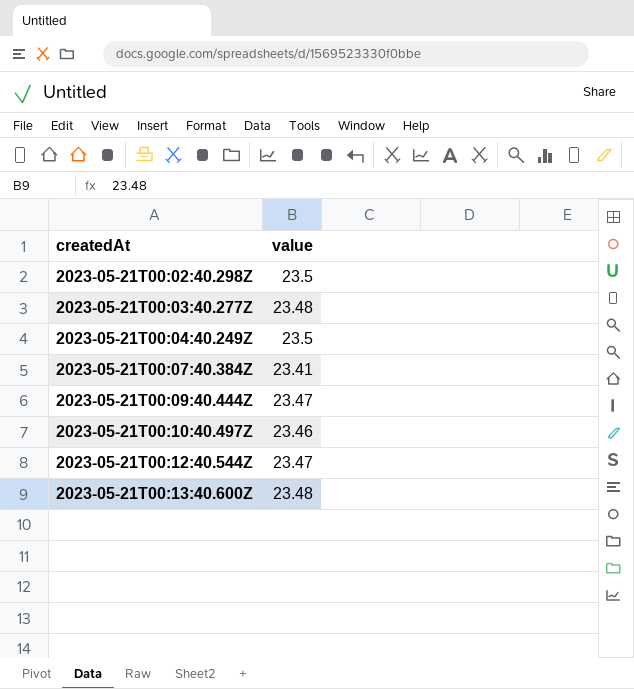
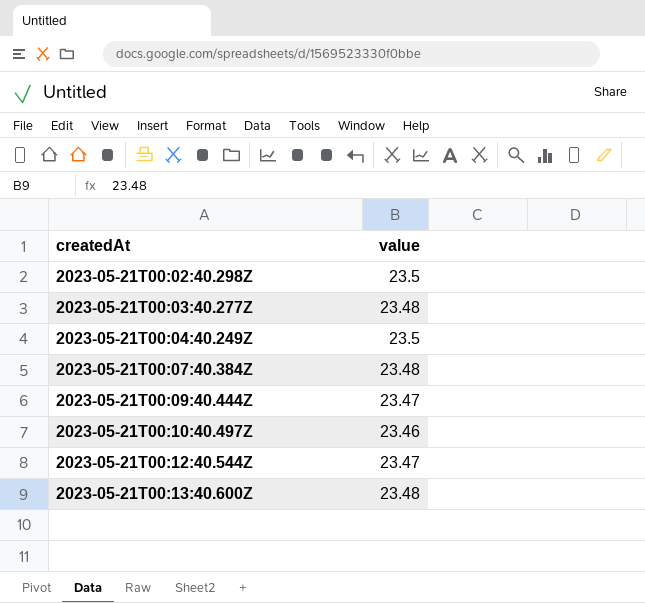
2023-05-21T00:07:40.384Z | value: 23.41 -> 23.48

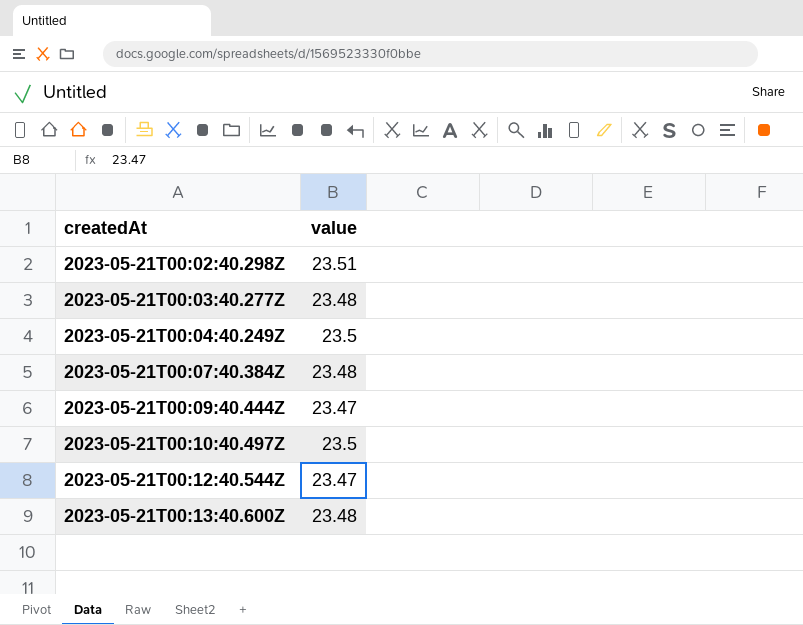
2023-05-21T00:02:40.298Z | value: 23.5 -> 23.51
2023-05-21T00:10:40.497Z | value: 23.46 -> 23.5

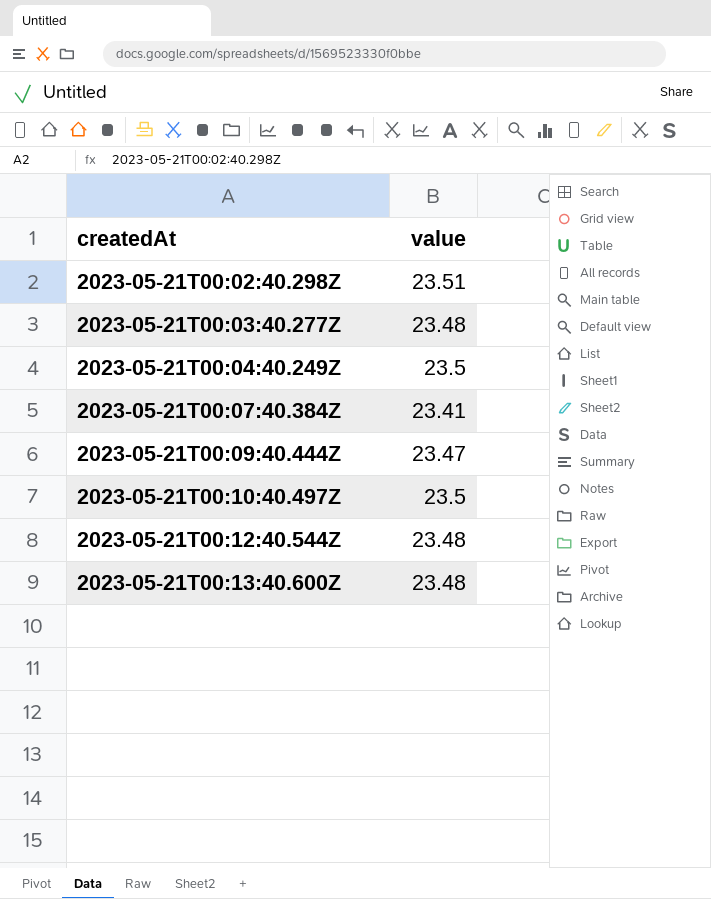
2023-05-21T00:07:40.384Z | value: 23.48 -> 23.41
2023-05-21T00:12:40.544Z | value: 23.47 -> 23.48

